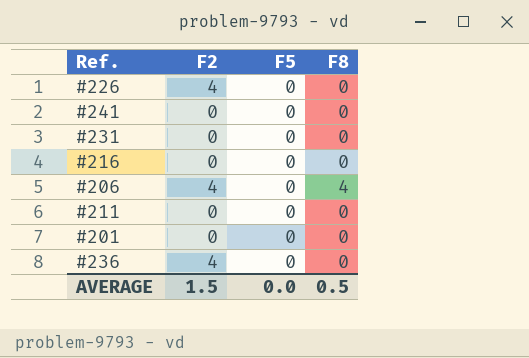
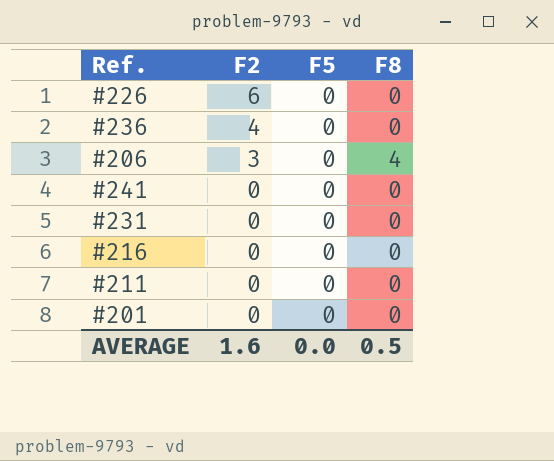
row order: none -> F2 descending
#226 | F2: 4 -> 6
#206 | F2: 4 -> 3
AVERAGE | F2: 1.5 -> 1.6

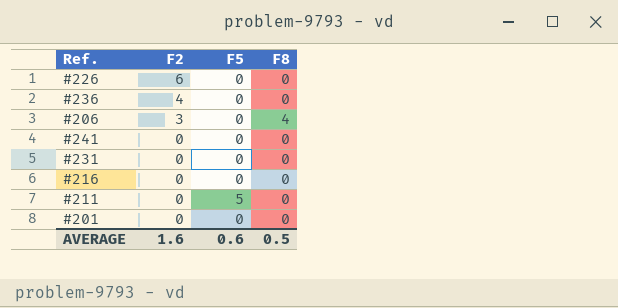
#211 | F5: 0 -> 5
AVERAGE | F5: 0.0 -> 0.6

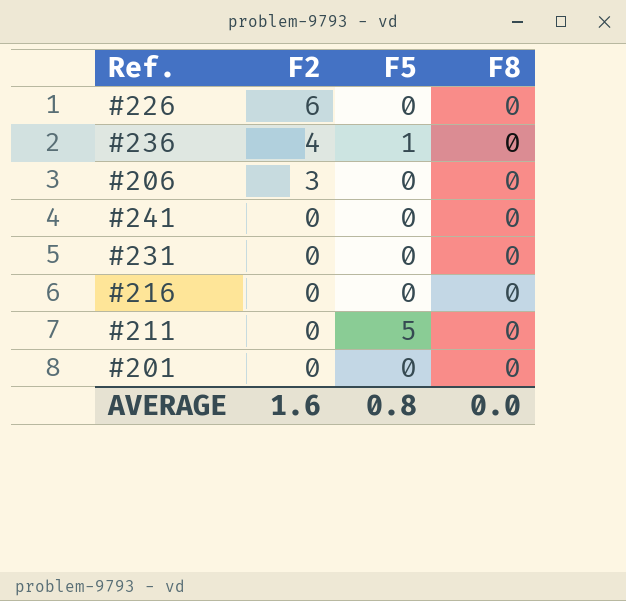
#236 | F5: 0 -> 1
#206 | F8: 4 -> 0
AVERAGE | F5: 0.6 -> 0.8
AVERAGE | F8: 0.5 -> 0.0

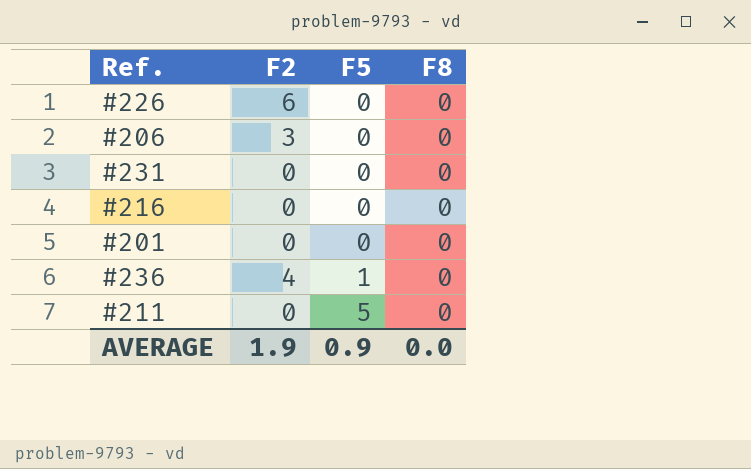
row order: F2 descending -> F5 ascending
row #241: 0 | 0 | 0 -> none
AVERAGE | F2: 1.6 -> 1.9
AVERAGE | F5: 0.8 -> 0.9

